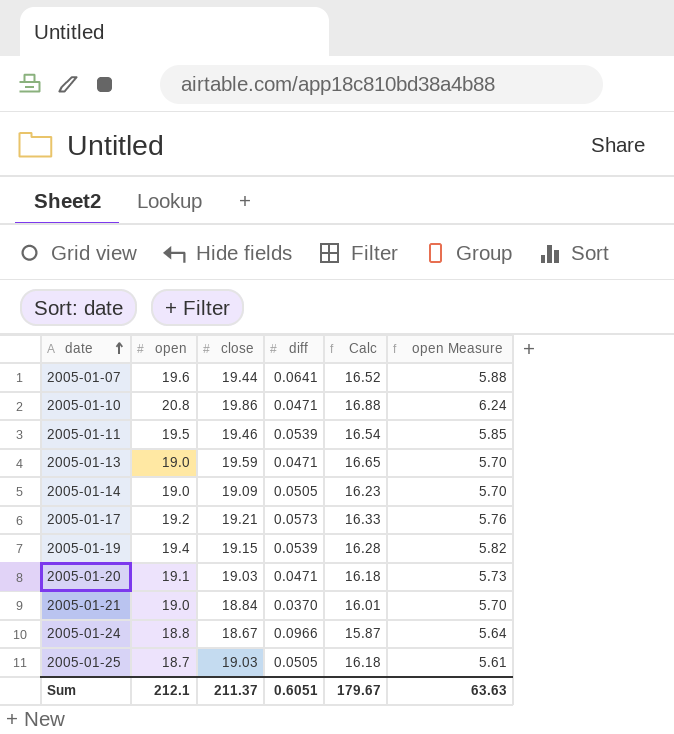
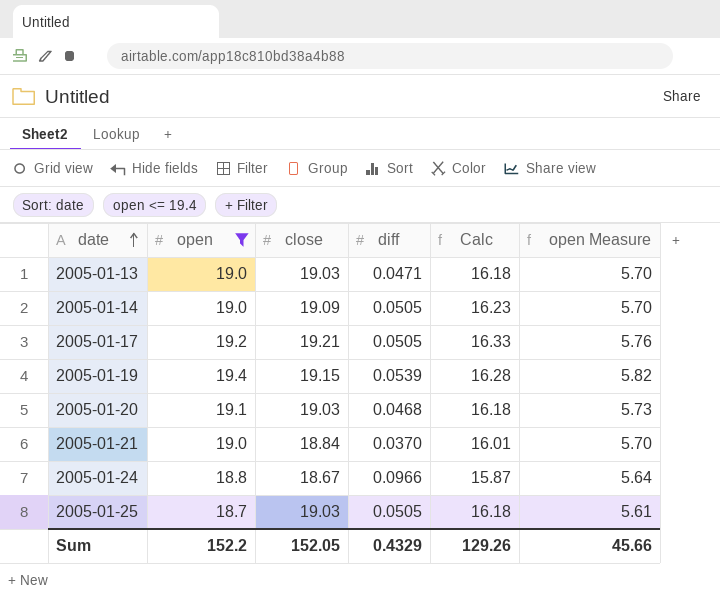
filter: none -> open <= 19.4
2005-01-13 | close: 19.59 -> 19.03
2005-01-13 | Calc: 16.65 -> 16.18
2005-01-17 | diff: 0.0573 -> 0.0505
2005-01-20 | diff: 0.0471 -> 0.0468
Sum | open: 212.1 -> 152.2
Sum | close: 211.37 -> 152.05
Sum | diff: 0.6051 -> 0.4329
Sum | Calc: 179.67 -> 129.26
Sum | open Measure: 63.63 -> 45.66

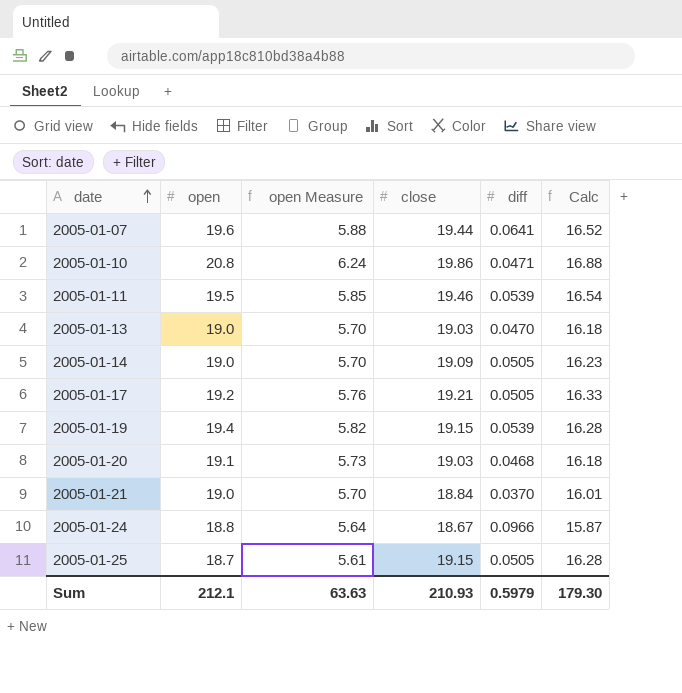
filter: open <= 19.4 -> none
column open Measure | position: 6 -> 3
2005-01-13 | diff: 0.0471 -> 0.0470
2005-01-25 | close: 19.03 -> 19.15
2005-01-25 | Calc: 16.18 -> 16.28
Sum | open: 152.2 -> 212.1
Sum | open Measure: 45.66 -> 63.63
Sum | close: 152.05 -> 210.93
Sum | diff: 0.4329 -> 0.5979
Sum | Calc: 129.26 -> 179.30

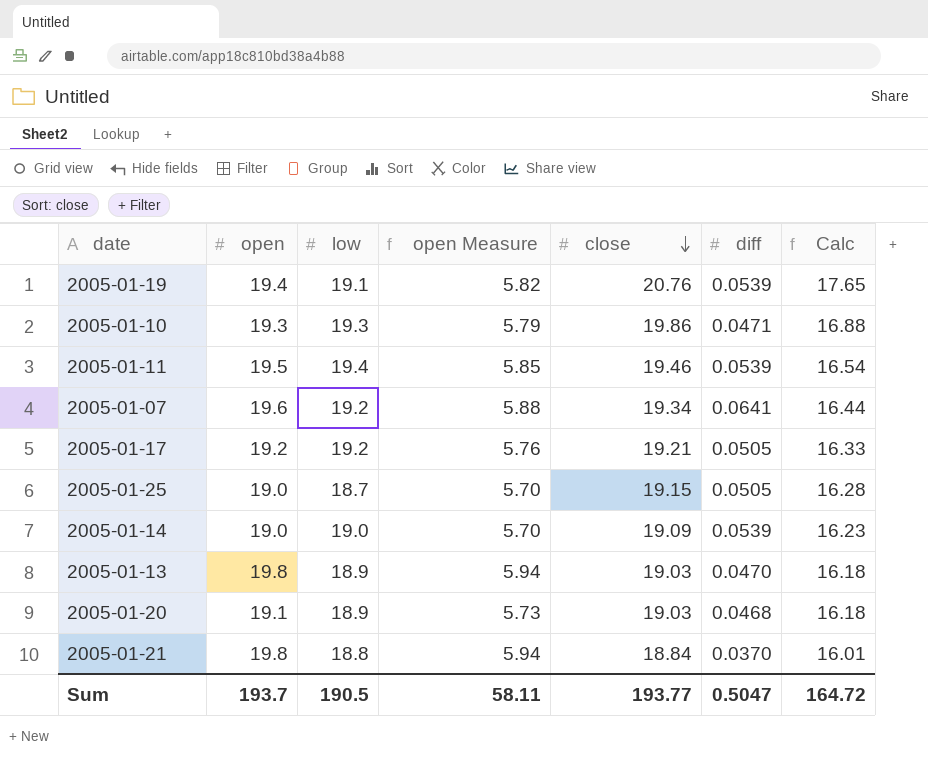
row order: date ascending -> close descending
column low | position: none -> 3
row 2005-01-24: 18.8 | 5.64 | 18.67 | 0.0966 | 15.87 -> none
2005-01-19 | close: 19.15 -> 20.76
2005-01-19 | Calc: 16.28 -> 17.65
2005-01-10 | open: 20.8 -> 19.3
2005-01-10 | open Measure: 6.24 -> 5.79
2005-01-07 | close: 19.44 -> 19.34
2005-01-07 | Calc: 16.52 -> 16.44
2005-01-25 | open: 18.7 -> 19.0
2005-01-25 | open Measure: 5.61 -> 5.70
2005-01-14 | diff: 0.0505 -> 0.0539
2005-01-13 | open: 19.0 -> 19.8
2005-01-13 | open Measure: 5.70 -> 5.94
2005-01-21 | open: 19.0 -> 19.8
2005-01-21 | open Measure: 5.70 -> 5.94
Sum | open: 212.1 -> 193.7
Sum | open Measure: 63.63 -> 58.11
Sum | close: 210.93 -> 193.77
Sum | diff: 0.5979 -> 0.5047
Sum | Calc: 179.30 -> 164.72

